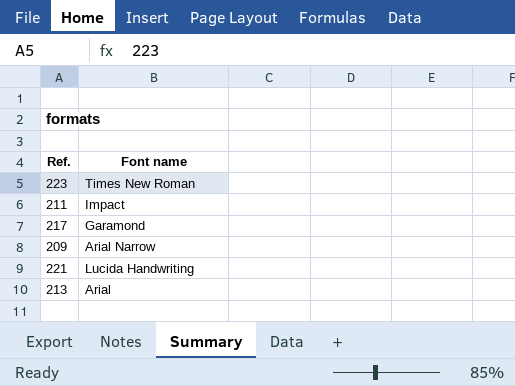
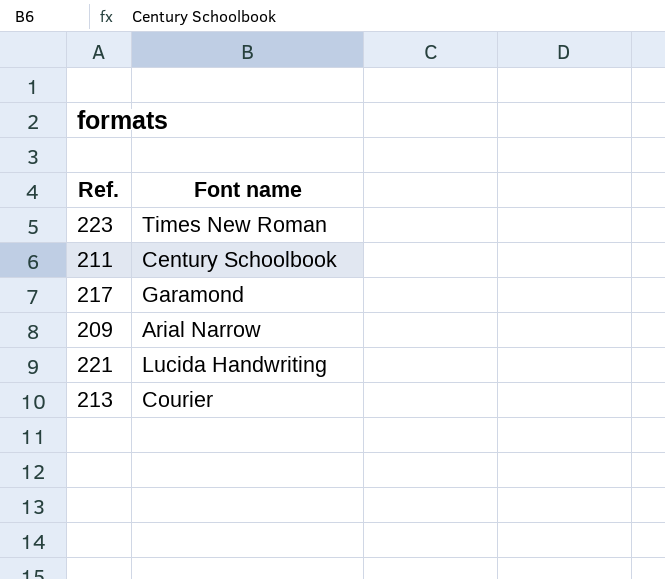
211 | Font name: Impact -> Century Schoolbook
213 | Font name: Arial -> Courier

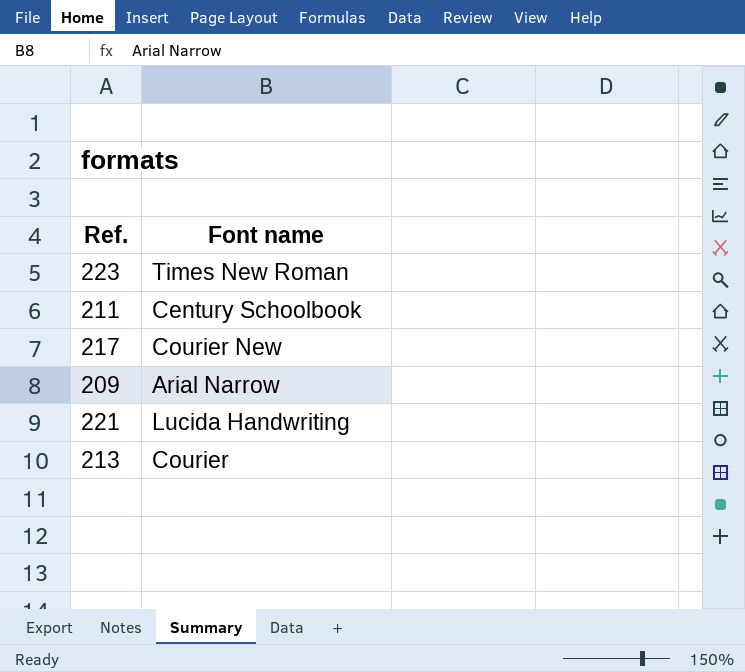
217 | Font name: Garamond -> Courier New

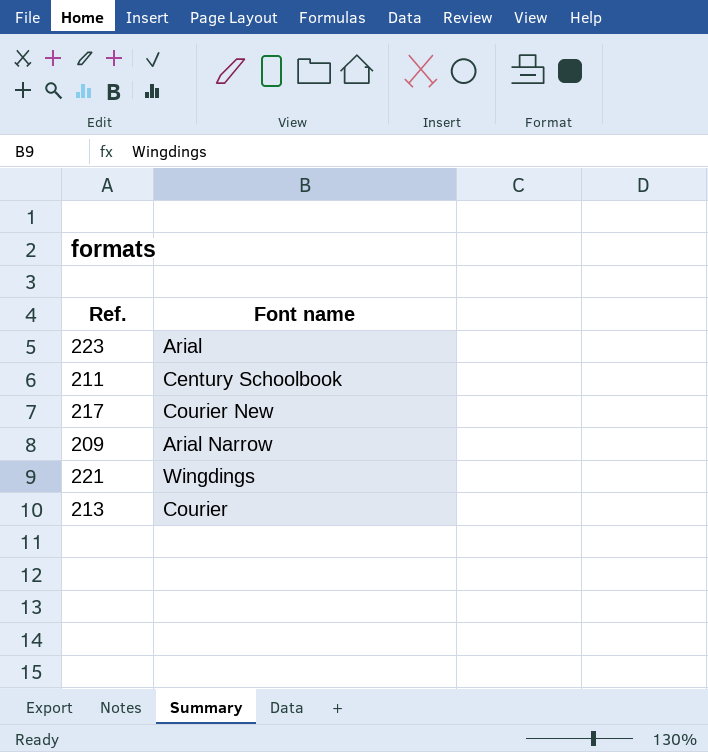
223 | Font name: Times New Roman -> Arial
221 | Font name: Lucida Handwriting -> Wingdings

